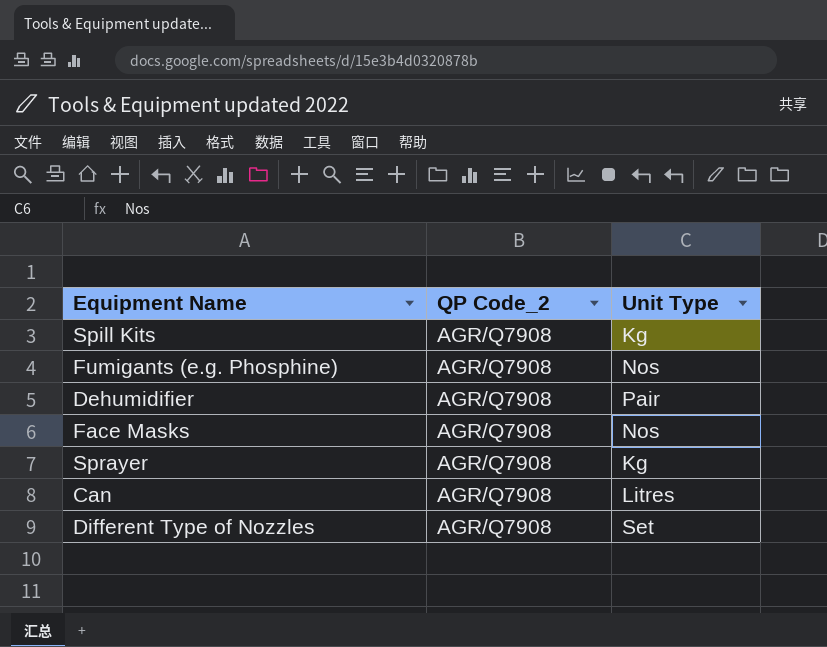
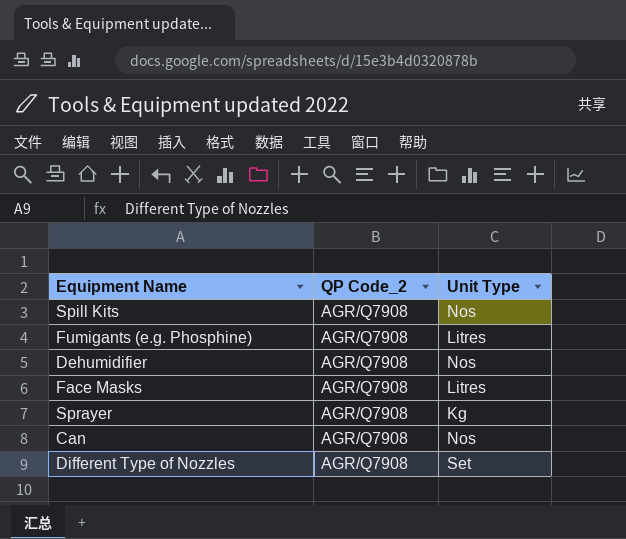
Spill Kits | Unit Type: Kg -> Nos
Fumigants (e.g. Phosphine) | Unit Type: Nos -> Litres
Dehumidifier | Unit Type: Pair -> Nos
Face Masks | Unit Type: Nos -> Litres
Can | Unit Type: Litres -> Nos

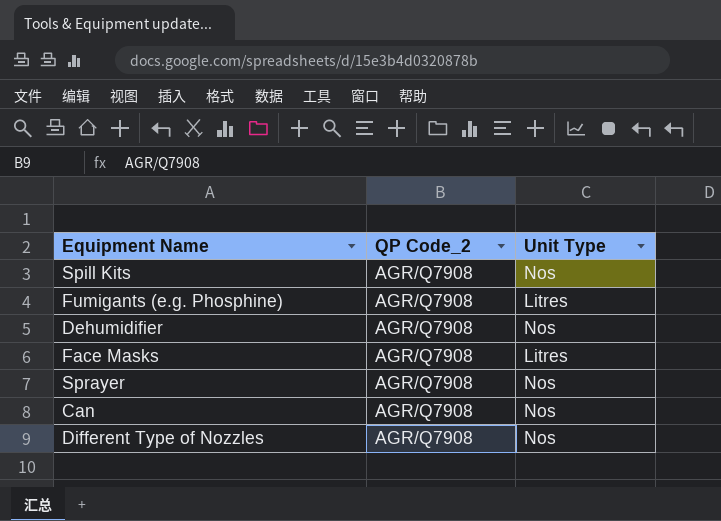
Sprayer | Unit Type: Kg -> Nos
Different Type of Nozzles | Unit Type: Set -> Nos

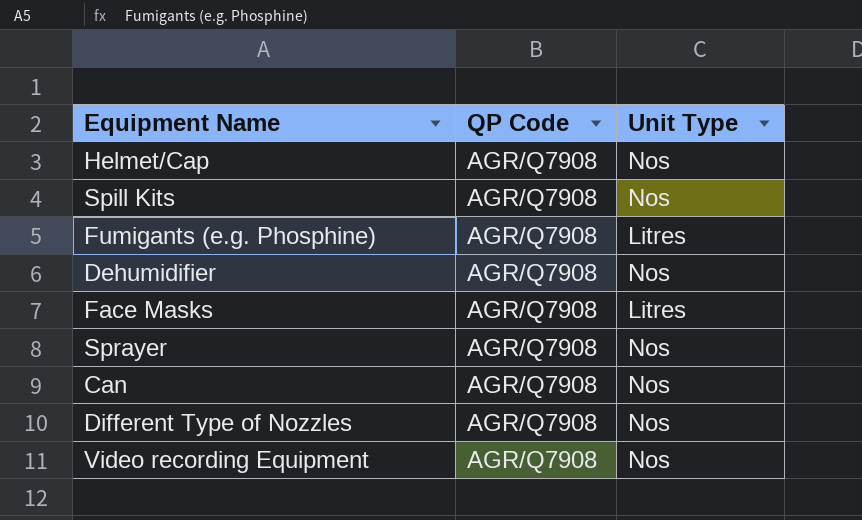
column name: QP Code_2 -> QP Code
row Helmet/Cap: none -> AGR/Q7908 | Nos
row Video recording Equipment: none -> AGR/Q7908 | Nos

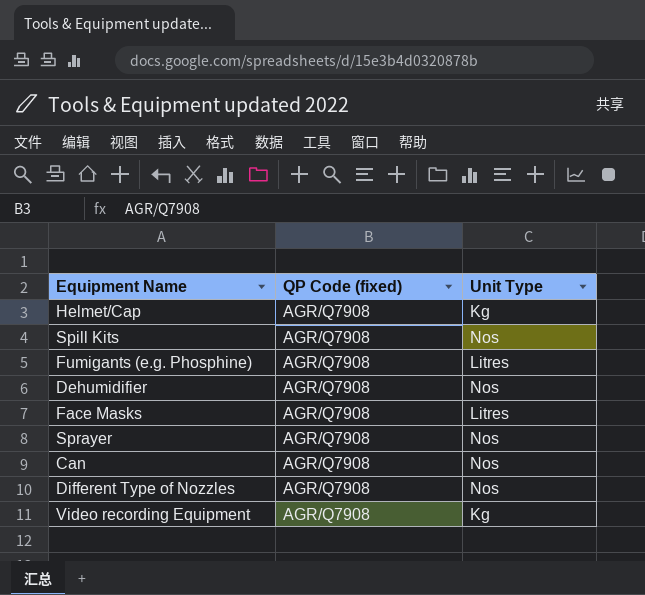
column name: QP Code -> QP Code (fixed)
Helmet/Cap | Unit Type: Nos -> Kg
Video recording Equipment | Unit Type: Nos -> Kg

